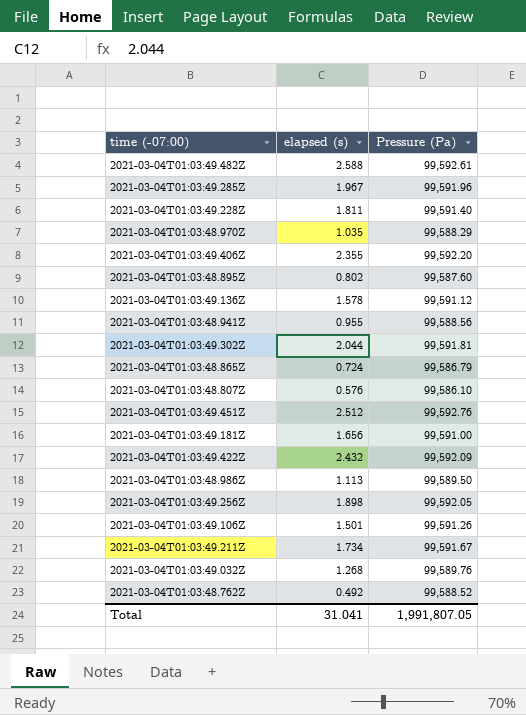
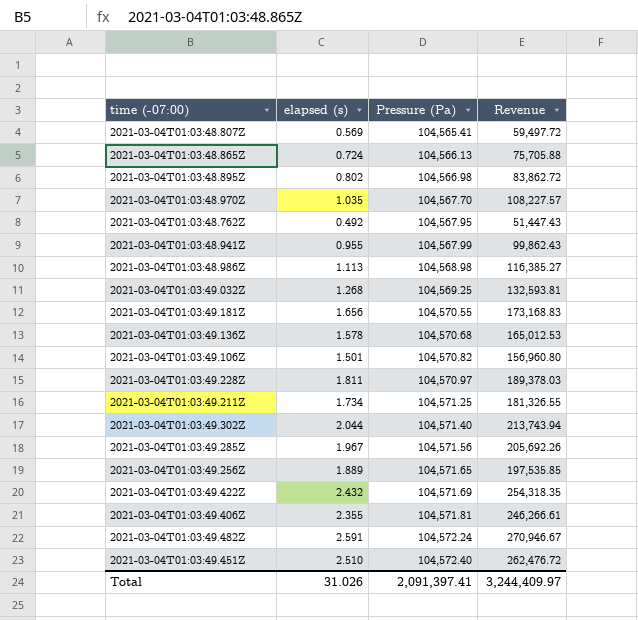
row order: none -> Pressure (Pa) ascending
column Revenue | formula: none -> [elapsed (s)] * [Pressure (Pa)]
2021-03-04T01:03:48.807Z | elapsed (s): 0.576 -> 0.569
2021-03-04T01:03:48.807Z | Pressure (Pa): 99,586.10 -> 104,565.41
2021-03-04T01:03:48.865Z | Pressure (Pa): 99,586.79 -> 104,566.13
2021-03-04T01:03:48.895Z | Pressure (Pa): 99,587.60 -> 104,566.98
2021-03-04T01:03:48.970Z | Pressure (Pa): 99,588.29 -> 104,567.70
2021-03-04T01:03:48.762Z | Pressure (Pa): 99,588.52 -> 104,567.95
2021-03-04T01:03:48.941Z | Pressure (Pa): 99,588.56 -> 104,567.99
2021-03-04T01:03:48.986Z | Pressure (Pa): 99,589.50 -> 104,568.98
2021-03-04T01:03:49.032Z | Pressure (Pa): 99,589.76 -> 104,569.25
2021-03-04T01:03:49.181Z | Pressure (Pa): 99,591.00 -> 104,570.55
2021-03-04T01:03:49.136Z | Pressure (Pa): 99,591.12 -> 104,570.68
2021-03-04T01:03:49.106Z | Pressure (Pa): 99,591.26 -> 104,570.82
2021-03-04T01:03:49.228Z | Pressure (Pa): 99,591.40 -> 104,570.97
2021-03-04T01:03:49.211Z | Pressure (Pa): 99,591.67 -> 104,571.25
2021-03-04T01:03:49.302Z | Pressure (Pa): 99,591.81 -> 104,571.40
2021-03-04T01:03:49.285Z | Pressure (Pa): 99,591.96 -> 104,571.56
2021-03-04T01:03:49.256Z | elapsed (s): 1.898 -> 1.889
2021-03-04T01:03:49.256Z | Pressure (Pa): 99,592.05 -> 104,571.65
2021-03-04T01:03:49.422Z | Pressure (Pa): 99,592.09 -> 104,571.69
2021-03-04T01:03:49.406Z | Pressure (Pa): 99,592.20 -> 104,571.81
2021-03-04T01:03:49.482Z | elapsed (s): 2.588 -> 2.591
2021-03-04T01:03:49.482Z | Pressure (Pa): 99,592.61 -> 104,572.24
2021-03-04T01:03:49.451Z | elapsed (s): 2.512 -> 2.510
2021-03-04T01:03:49.451Z | Pressure (Pa): 99,592.76 -> 104,572.40
Total | elapsed (s): 31.041 -> 31.026
Total | Pressure (Pa): 1,991,807.05 -> 2,091,397.41

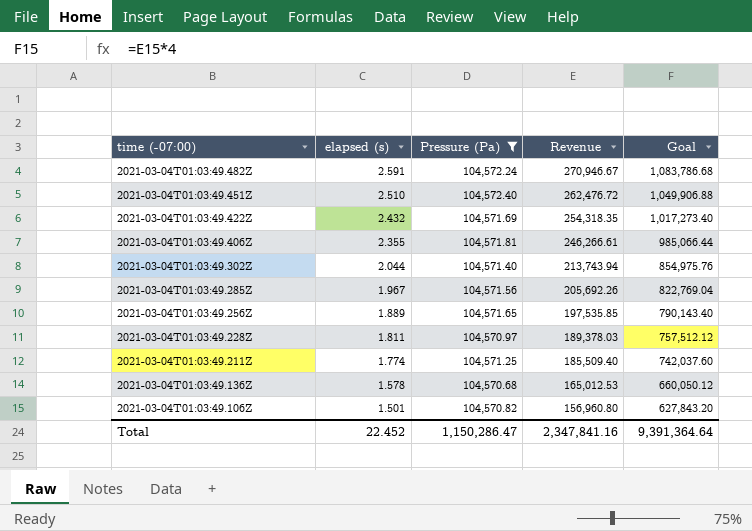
filter: none -> Pressure (Pa) >= 104,570.68
row order: Pressure (Pa) ascending -> time (-07:00) descending
column Goal | formula: none -> [Revenue] * 4
2021-03-04T01:03:49.211Z | elapsed (s): 1.734 -> 1.774
2021-03-04T01:03:49.211Z | Revenue: 181,326.55 -> 185,509.40
Total | elapsed (s): 31.026 -> 22.452
Total | Pressure (Pa): 2,091,397.41 -> 1,150,286.47
Total | Revenue: 3,244,409.97 -> 2,347,841.16

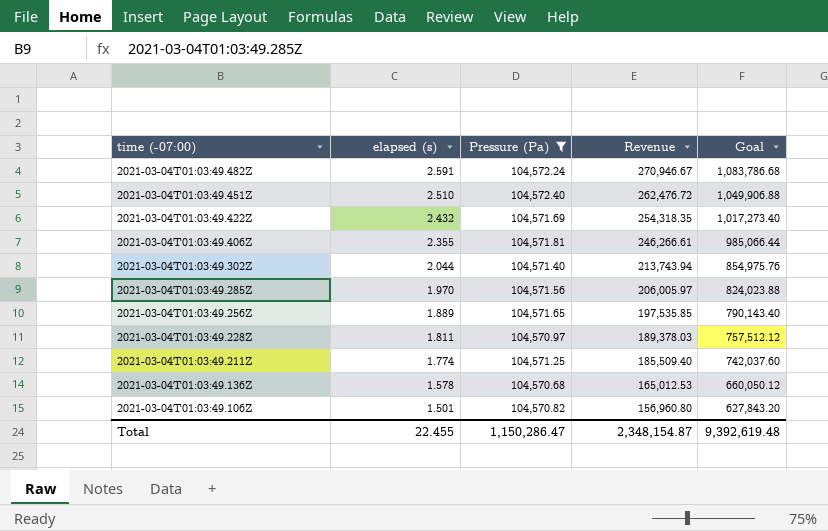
2021-03-04T01:03:49.285Z | elapsed (s): 1.967 -> 1.970
2021-03-04T01:03:49.285Z | Revenue: 205,692.26 -> 206,005.97
2021-03-04T01:03:49.285Z | Goal: 822,769.04 -> 824,023.88
Total | elapsed (s): 22.452 -> 22.455
Total | Revenue: 2,347,841.16 -> 2,348,154.87
Total | Goal: 9,391,364.64 -> 9,392,619.48

